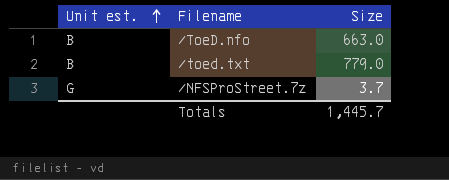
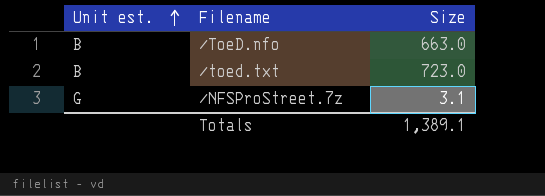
/toed.txt | Size: 779.0 -> 723.0
/NFSProStreet.7z | Size: 3.7 -> 3.1
Totals | Size: 1,445.7 -> 1,389.1

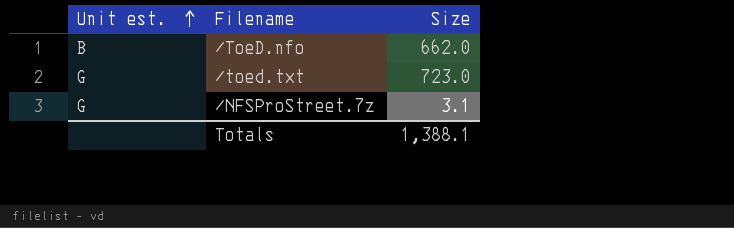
/ToeD.nfo | Size: 663.0 -> 662.0
/toed.txt | Unit est.: B -> G
Totals | Size: 1,389.1 -> 1,388.1

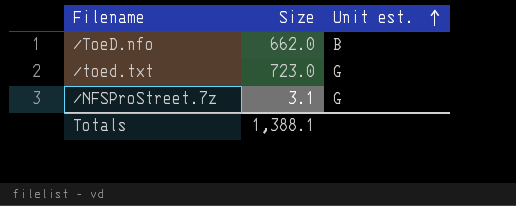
column Unit est. | position: 1 -> 3

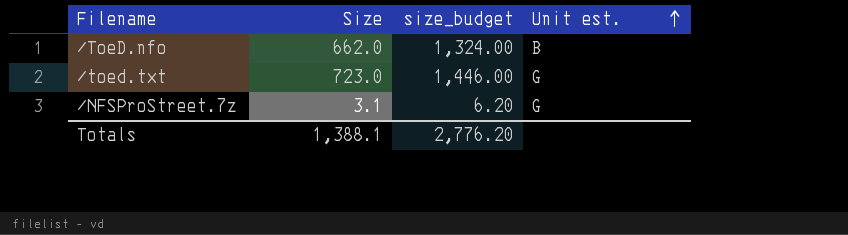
column size_budget | formula: none -> [Size] * 2

